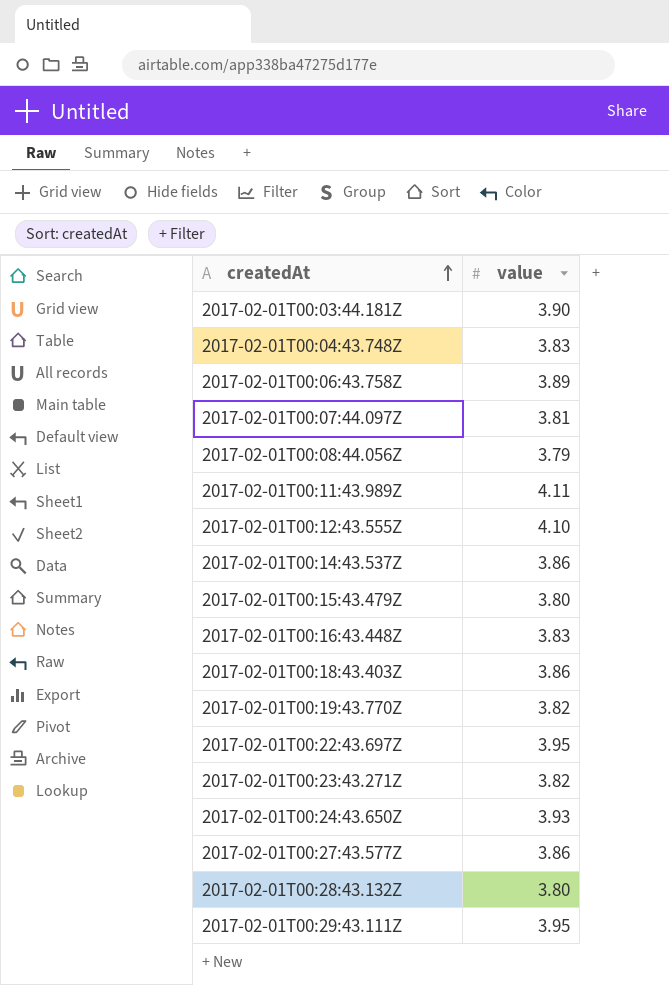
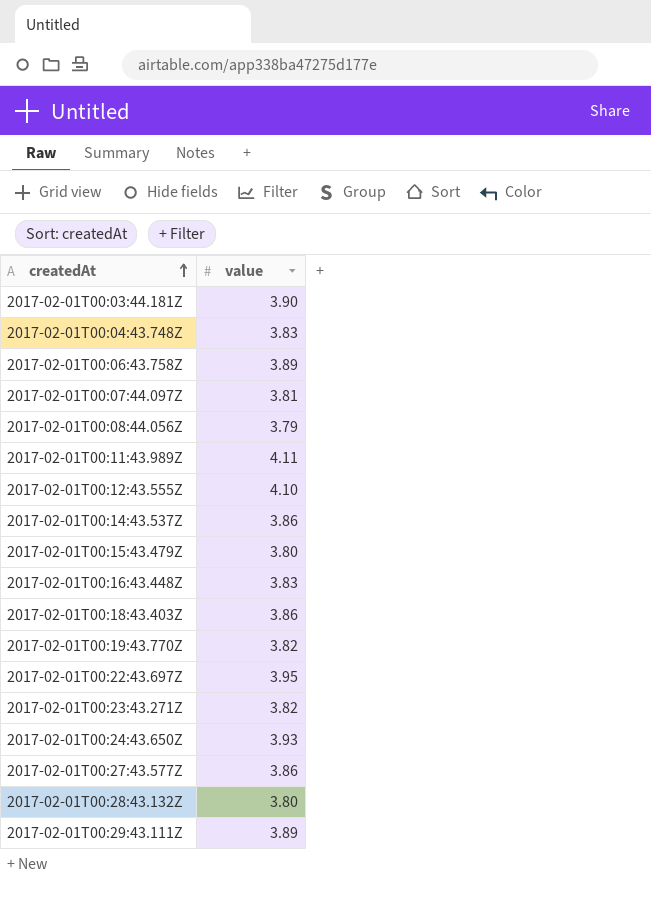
2017-02-01T00:29:43.111Z | value: 3.95 -> 3.89

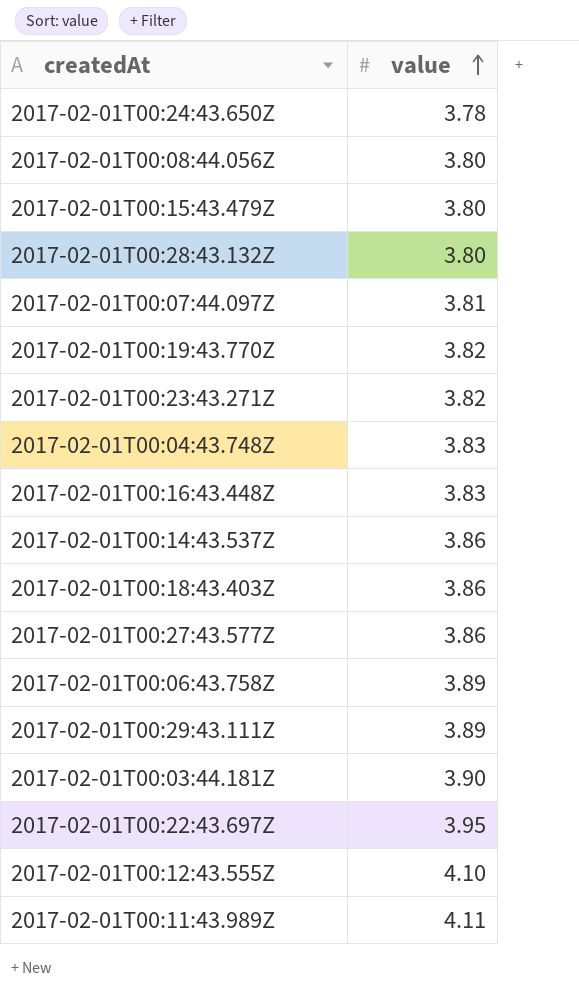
row order: createdAt ascending -> value ascending
2017-02-01T00:24:43.650Z | value: 3.93 -> 3.78
2017-02-01T00:08:44.056Z | value: 3.79 -> 3.80

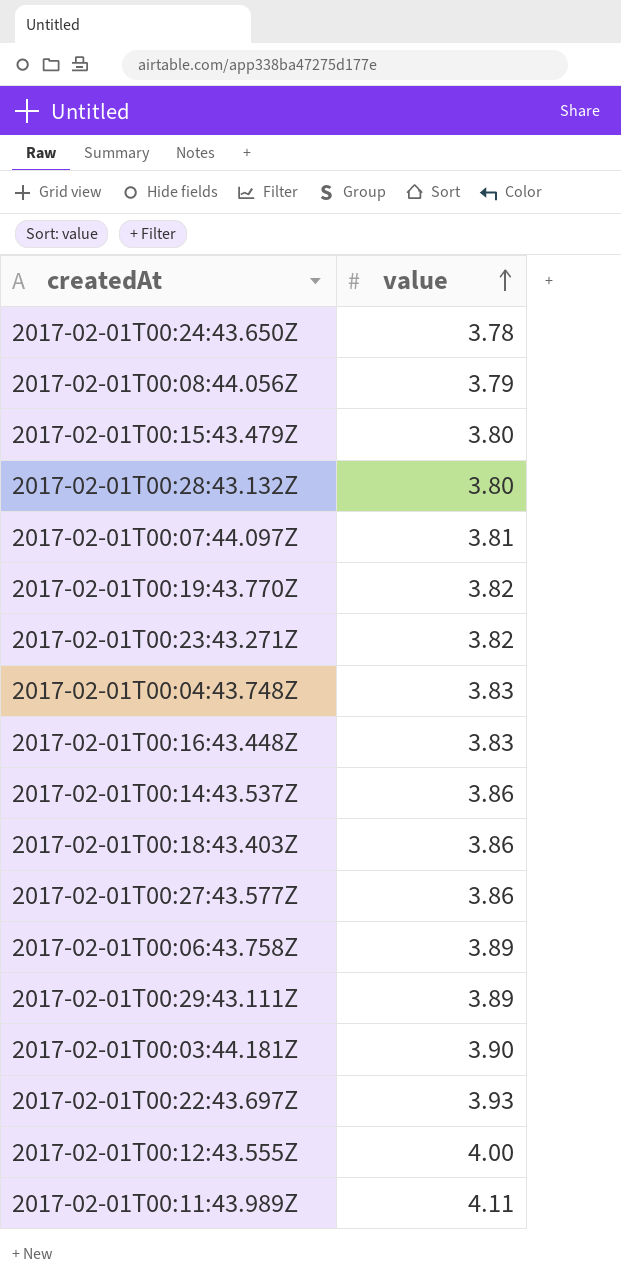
2017-02-01T00:08:44.056Z | value: 3.80 -> 3.79
2017-02-01T00:22:43.697Z | value: 3.95 -> 3.93
2017-02-01T00:12:43.555Z | value: 4.10 -> 4.00

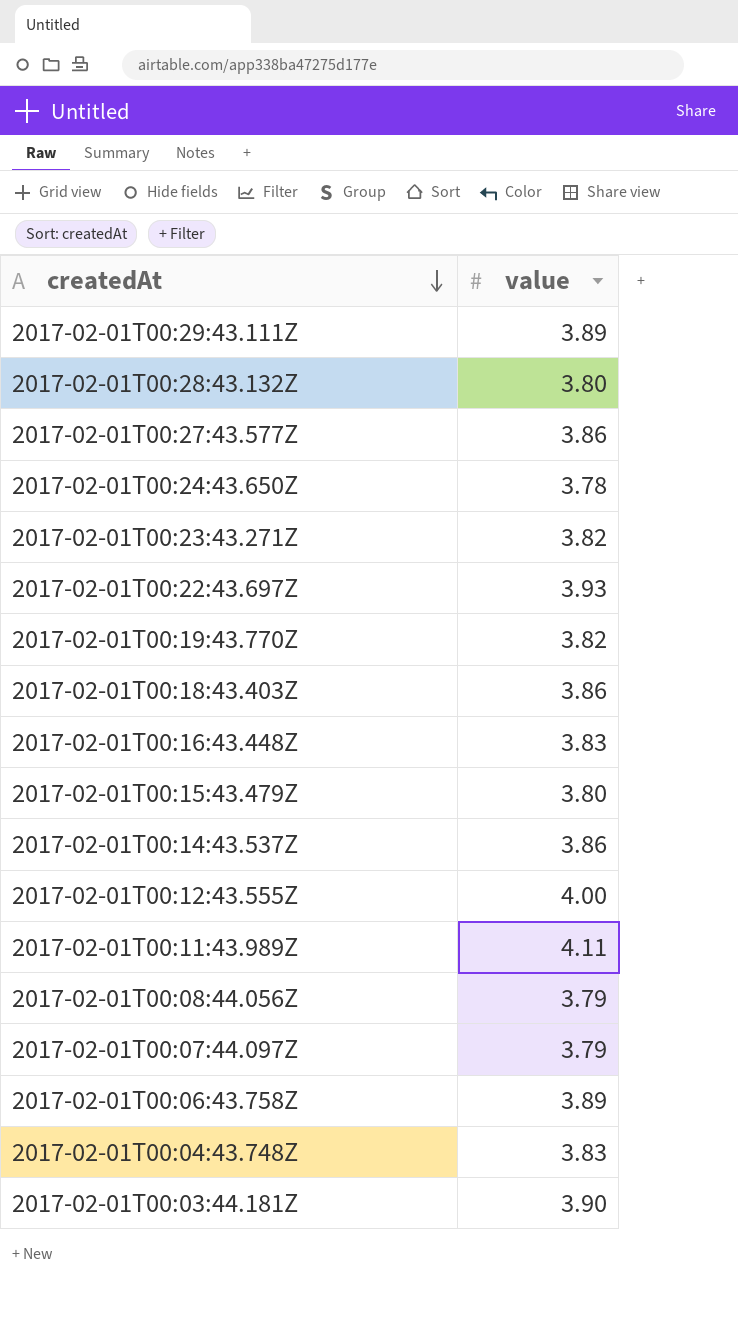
row order: value ascending -> createdAt descending
2017-02-01T00:07:44.097Z | value: 3.81 -> 3.79

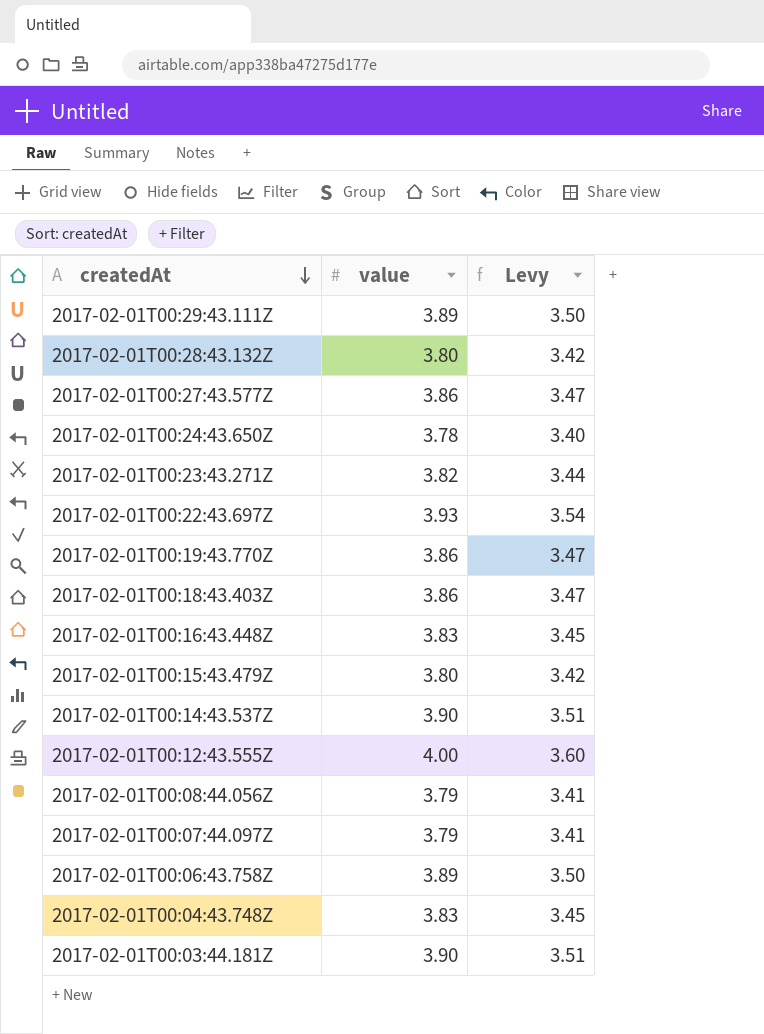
column Levy | formula: none -> [value] * 0.9
row 2017-02-01T00:11:43.989Z: 4.11 -> none
2017-02-01T00:19:43.770Z | value: 3.82 -> 3.86
2017-02-01T00:14:43.537Z | value: 3.86 -> 3.90

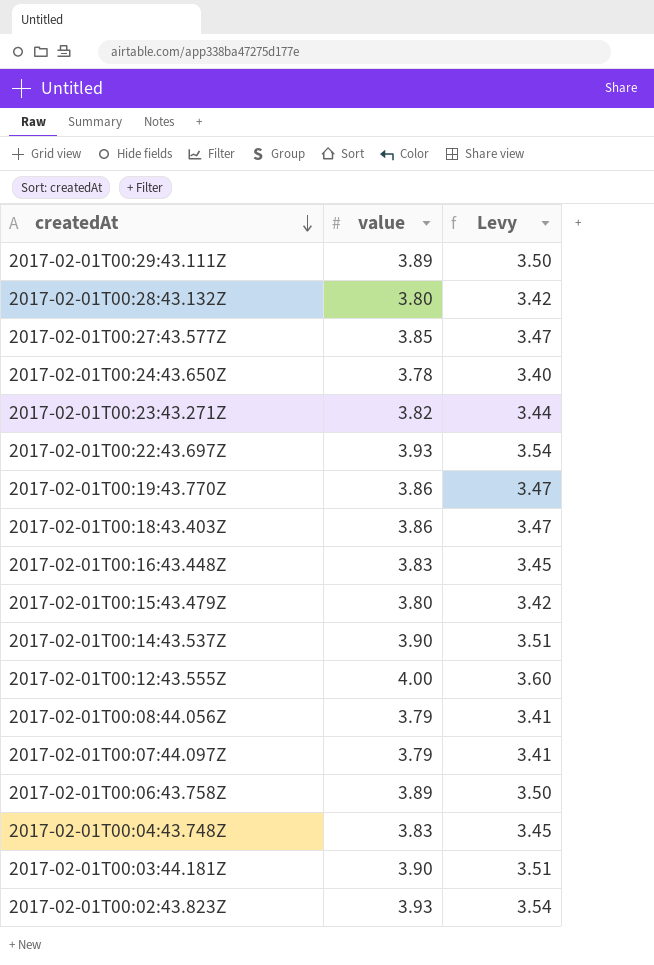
2017-02-01T00:27:43.577Z | value: 3.86 -> 3.85
row 2017-02-01T00:02:43.823Z: none -> 3.93 | 3.54

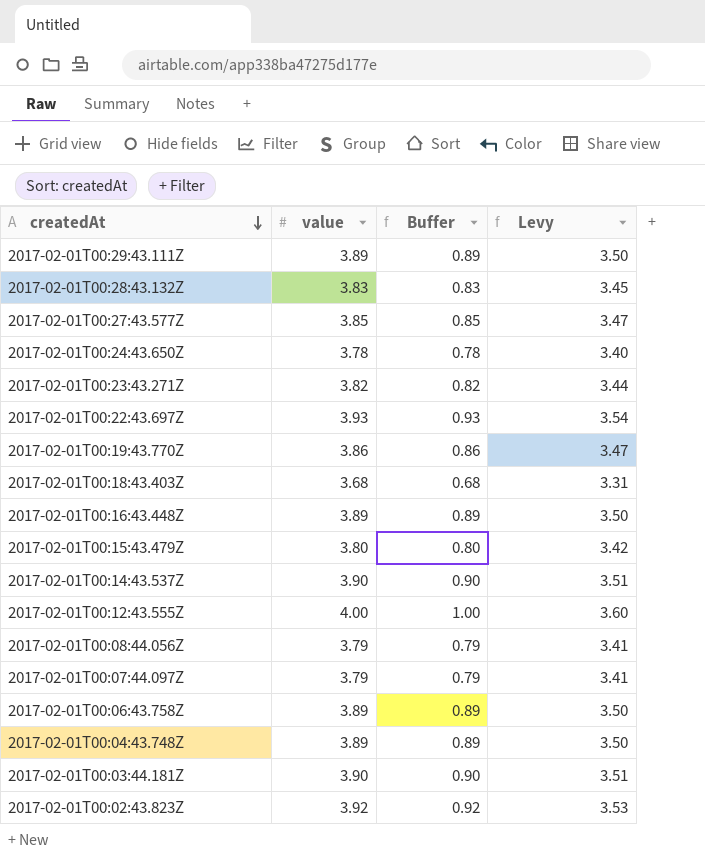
column Buffer | formula: none -> [value] - 3
2017-02-01T00:28:43.132Z | value: 3.80 -> 3.83
2017-02-01T00:28:43.132Z | Levy: 3.42 -> 3.45
2017-02-01T00:18:43.403Z | value: 3.86 -> 3.68
2017-02-01T00:18:43.403Z | Levy: 3.47 -> 3.31
2017-02-01T00:16:43.448Z | value: 3.83 -> 3.89
2017-02-01T00:16:43.448Z | Levy: 3.45 -> 3.50
2017-02-01T00:04:43.748Z | value: 3.83 -> 3.89
2017-02-01T00:04:43.748Z | Levy: 3.45 -> 3.50
2017-02-01T00:02:43.823Z | value: 3.93 -> 3.92
2017-02-01T00:02:43.823Z | Levy: 3.54 -> 3.53

